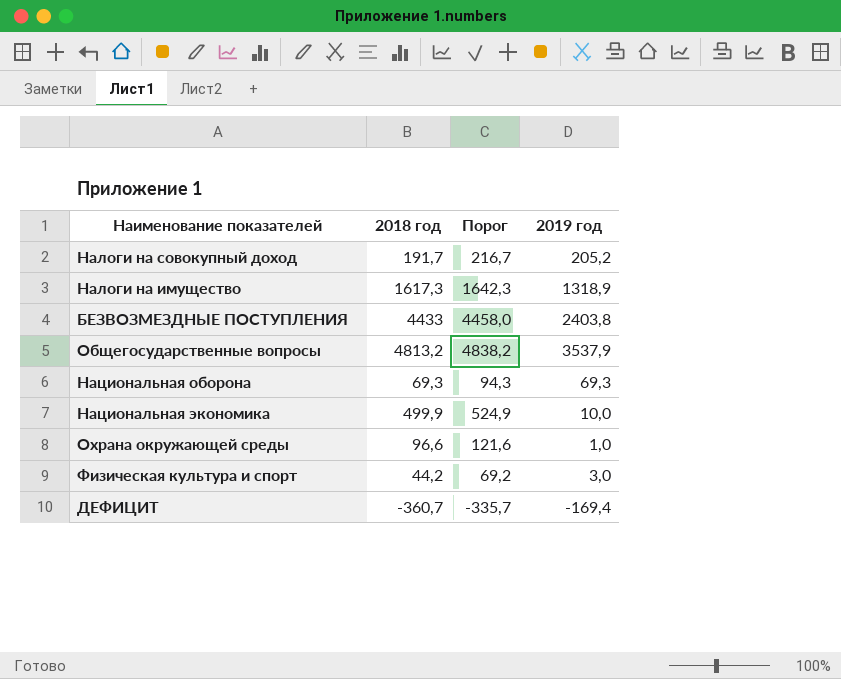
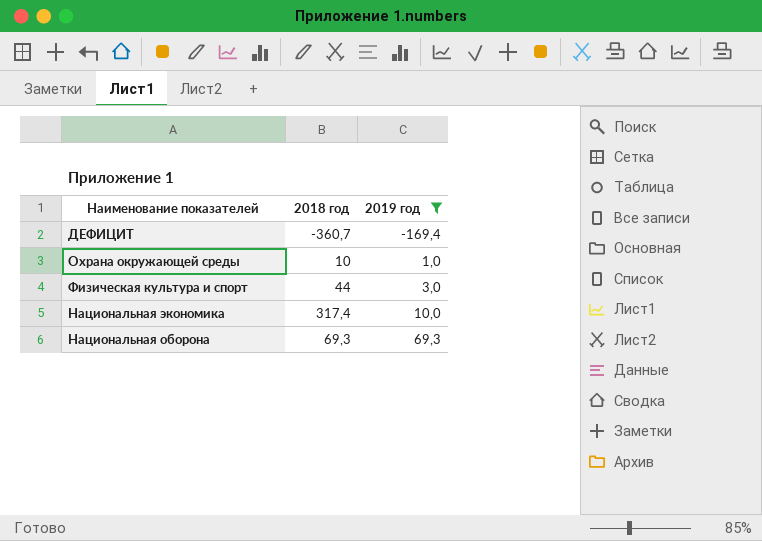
filter: none -> 2019 год <= 69,3
row order: none -> 2019 год ascending
column Порог | formula: [2018 год] + 25 -> none
Охрана окружающей среды | 2018 год: 96,6 -> 10
Физическая культура и спорт | 2018 год: 44,2 -> 44
Национальная экономика | 2018 год: 499,9 -> 317,4

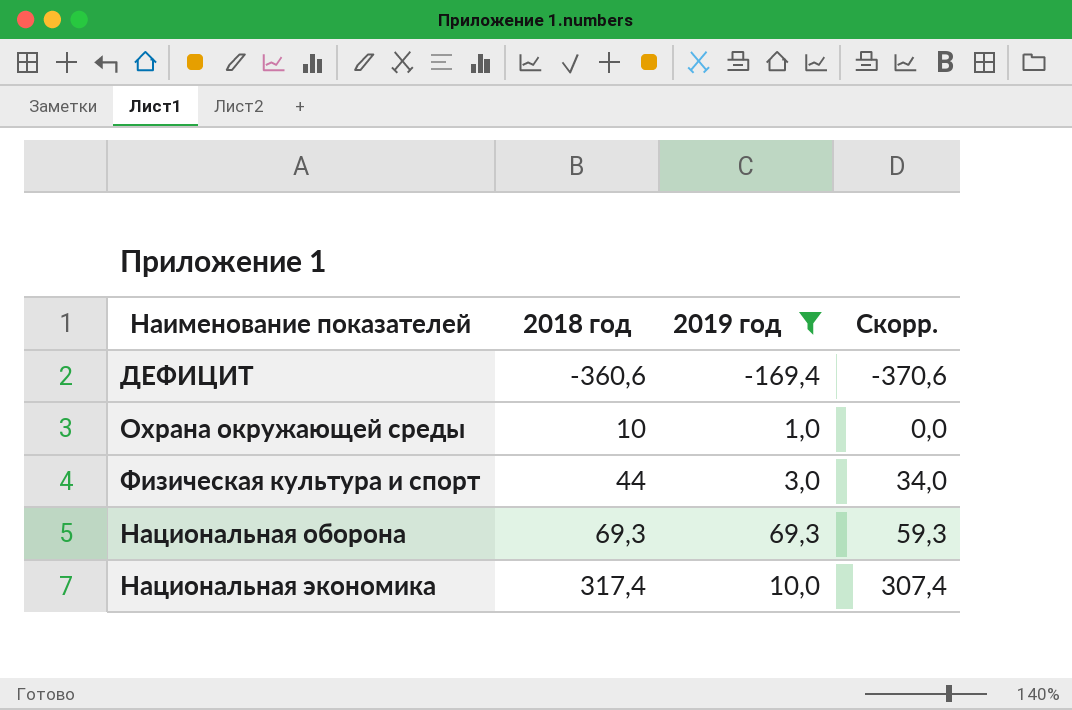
row order: 2019 год ascending -> 2018 год ascending
column Скорр. | formula: none -> [2018 год] - 10
ДЕФИЦИТ | 2018 год: -360,7 -> -360,6

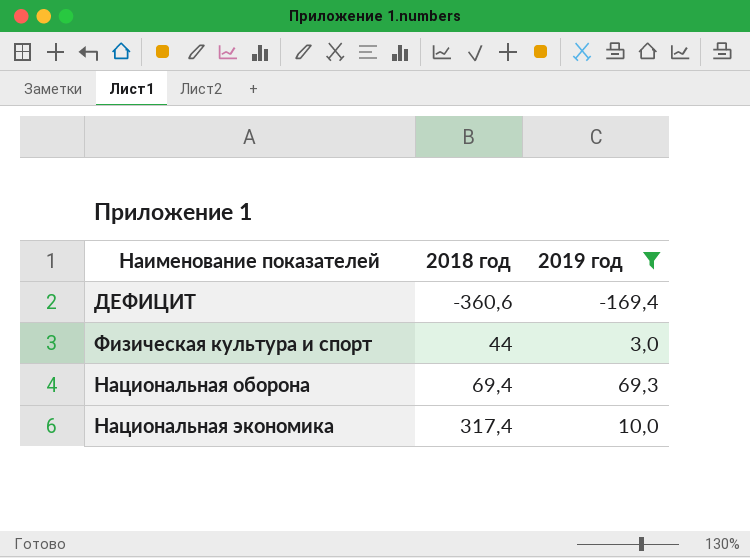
column Скорр. | formula: [2018 год] - 10 -> none
row Охрана окружающей среды: 10 | 1,0 | 0,0 -> none
Национальная оборона | 2018 год: 69,3 -> 69,4

